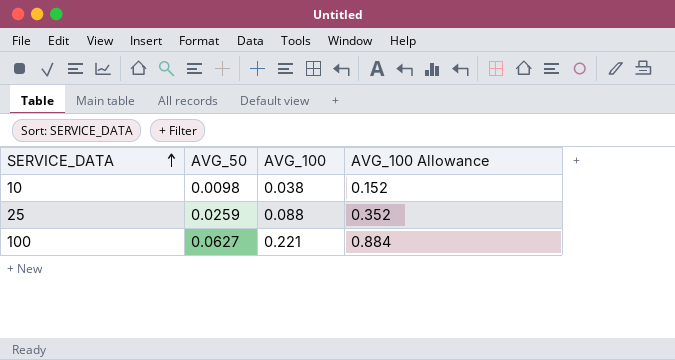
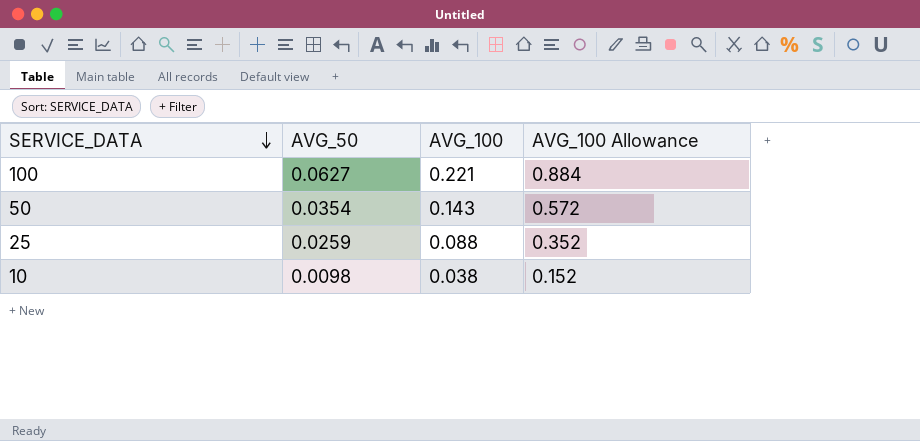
row order: SERVICE_DATA ascending -> SERVICE_DATA descending
row 50: none -> 0.0354 | 0.143 | 0.572

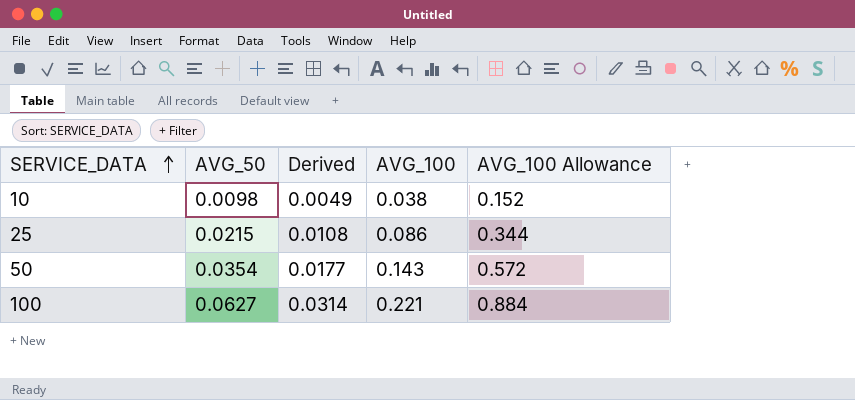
row order: SERVICE_DATA descending -> SERVICE_DATA ascending
column Derived | formula: none -> [AVG_50] * 0.5
25 | AVG_50: 0.0259 -> 0.0215
25 | AVG_100: 0.088 -> 0.086
25 | AVG_100 Allowance: 0.352 -> 0.344

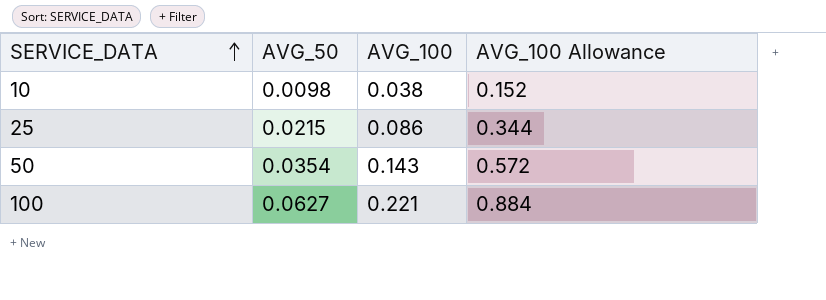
column Derived | formula: [AVG_50] * 0.5 -> none

